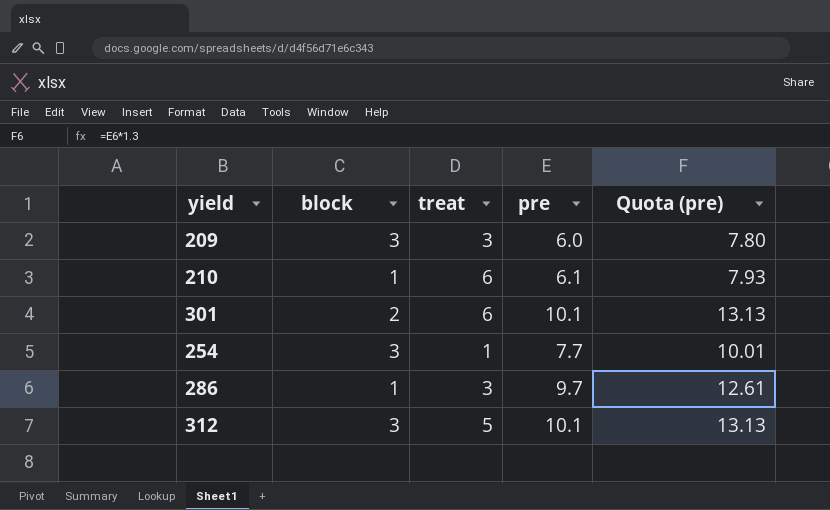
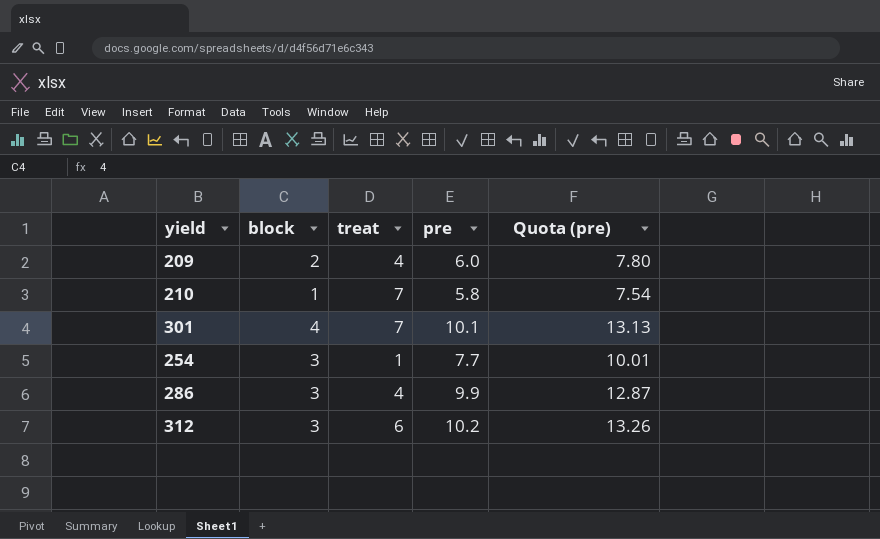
209 | block: 3 -> 2
209 | treat: 3 -> 4
210 | treat: 6 -> 7
210 | pre: 6.1 -> 5.8
210 | Quota (pre): 7.93 -> 7.54
301 | block: 2 -> 4
301 | treat: 6 -> 7
286 | block: 1 -> 3
286 | treat: 3 -> 4
286 | pre: 9.7 -> 9.9
286 | Quota (pre): 12.61 -> 12.87
312 | treat: 5 -> 6
312 | pre: 10.1 -> 10.2
312 | Quota (pre): 13.13 -> 13.26

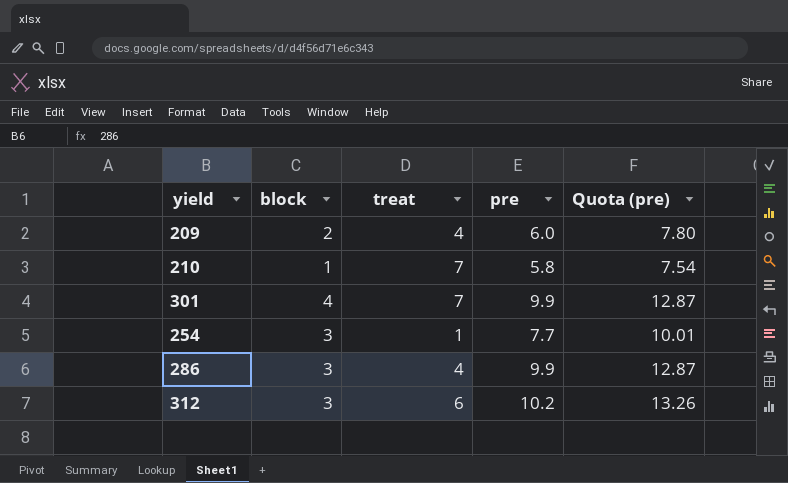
301 | pre: 10.1 -> 9.9
301 | Quota (pre): 13.13 -> 12.87

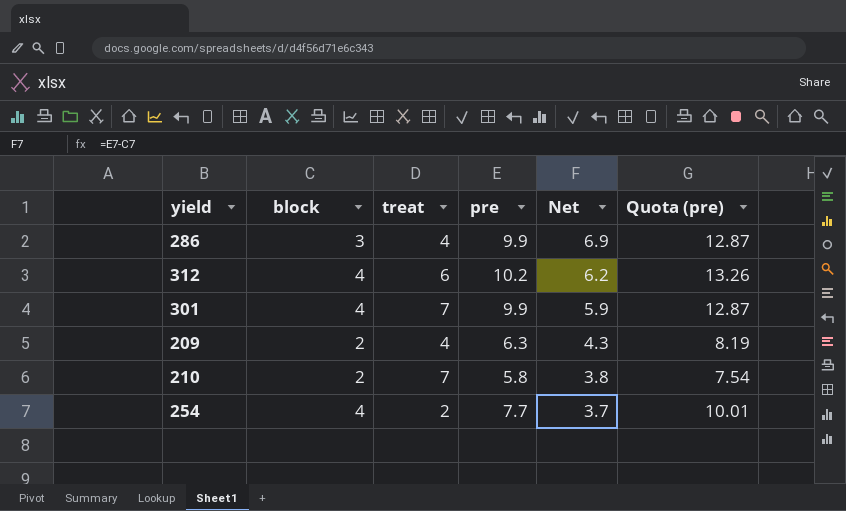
row order: none -> Net descending
column Net | formula: none -> [pre] - [block]
312 | block: 3 -> 4
209 | pre: 6.0 -> 6.3
209 | Quota (pre): 7.80 -> 8.19
210 | block: 1 -> 2
254 | block: 3 -> 4
254 | treat: 1 -> 2

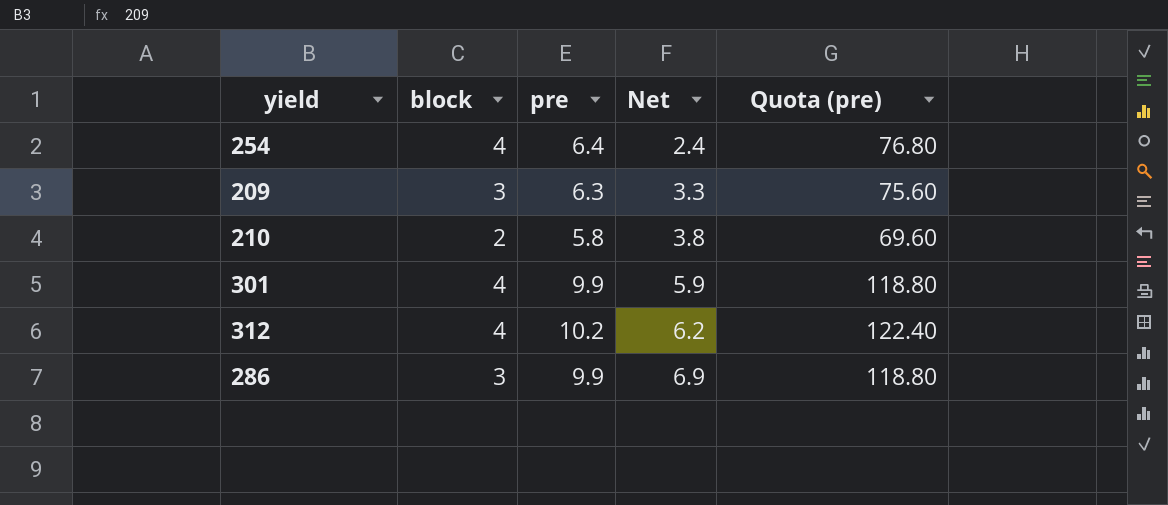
row order: Net descending -> Net ascending
column treat | position: 3 -> none
column Quota (pre) | formula: [pre] * 1.3 -> [pre] * 12
254 | pre: 7.7 -> 6.4
254 | Net: 3.7 -> 2.4
209 | block: 2 -> 3
209 | Net: 4.3 -> 3.3

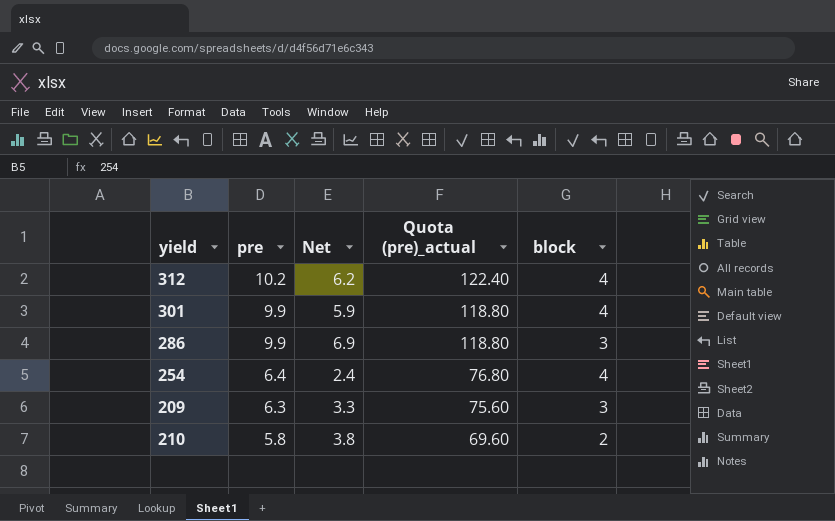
row order: Net ascending -> pre descending
column name: Quota (pre) -> Quota (pre)_actual
column block | position: 2 -> 5

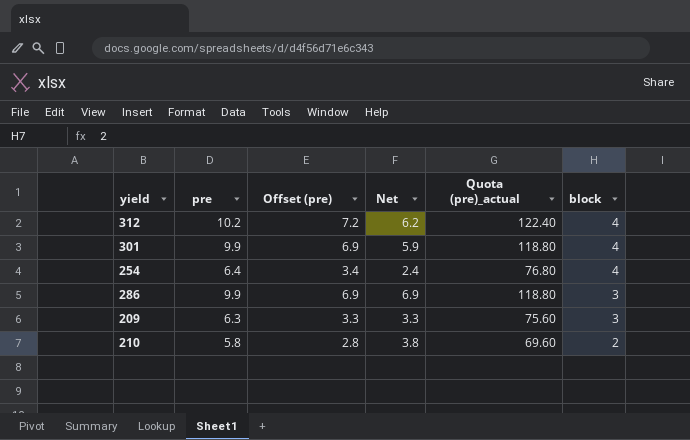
row order: pre descending -> block descending
column Offset (pre) | formula: none -> [pre] - 3

